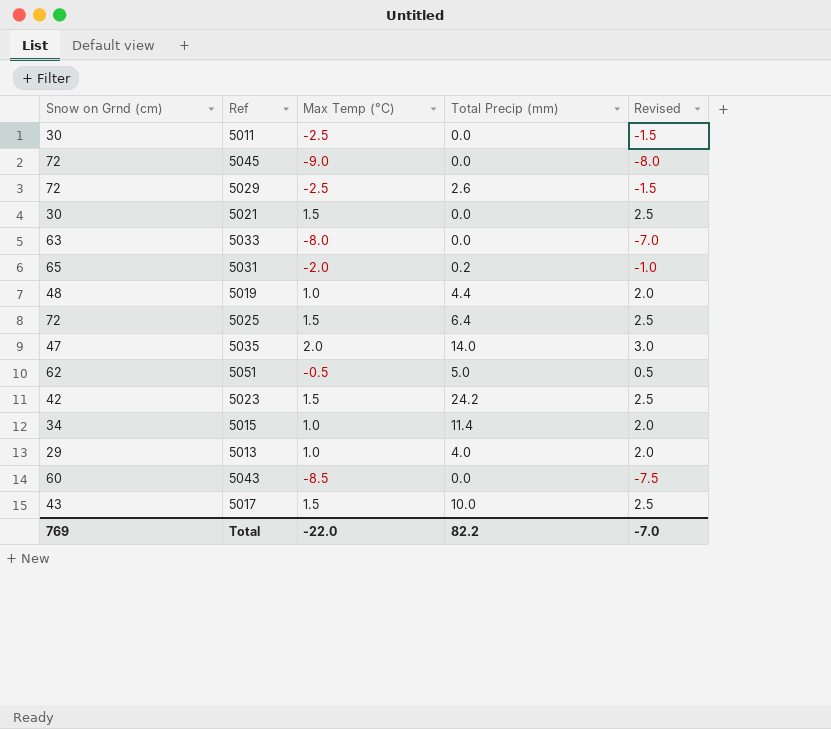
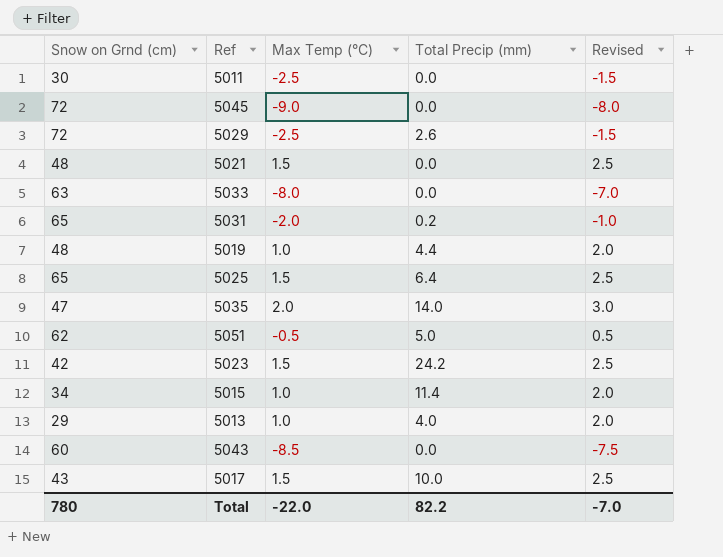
5021 | Snow on Grnd (cm): 30 -> 48
5025 | Snow on Grnd (cm): 72 -> 65
Total | Snow on Grnd (cm): 769 -> 780

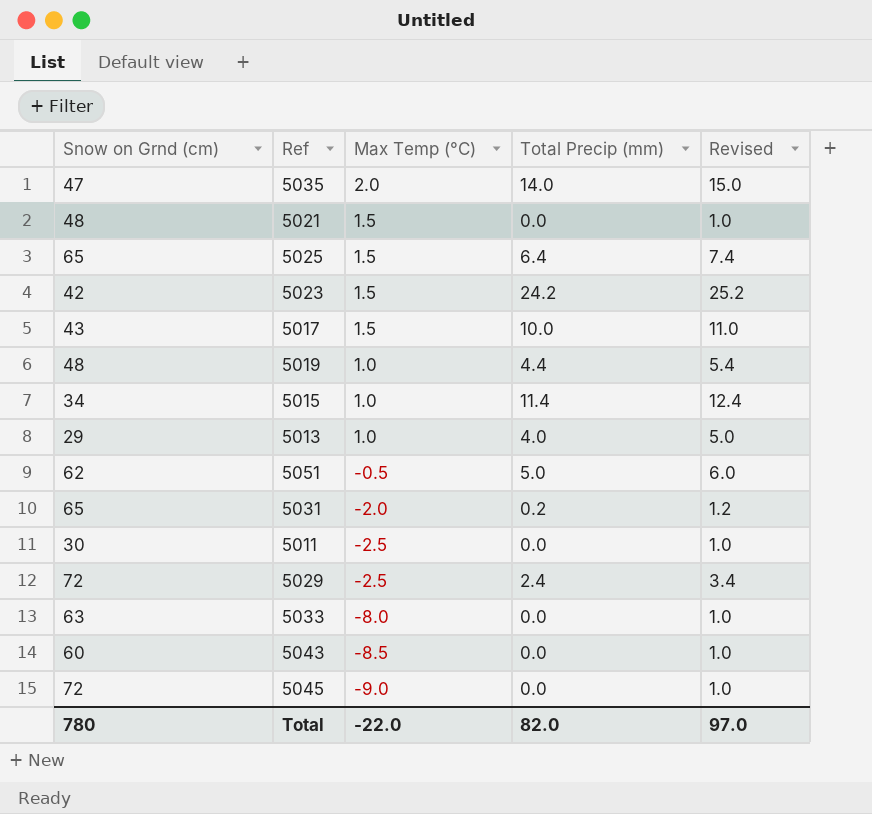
row order: none -> Max Temp (°C) descending
column Revised | formula: [Max Temp (°C)] + 1 -> [Total Precip (mm)] + 1
5029 | Total Precip (mm): 2.6 -> 2.4
Total | Total Precip (mm): 82.2 -> 82.0
Total | Revised: -7.0 -> 97.0

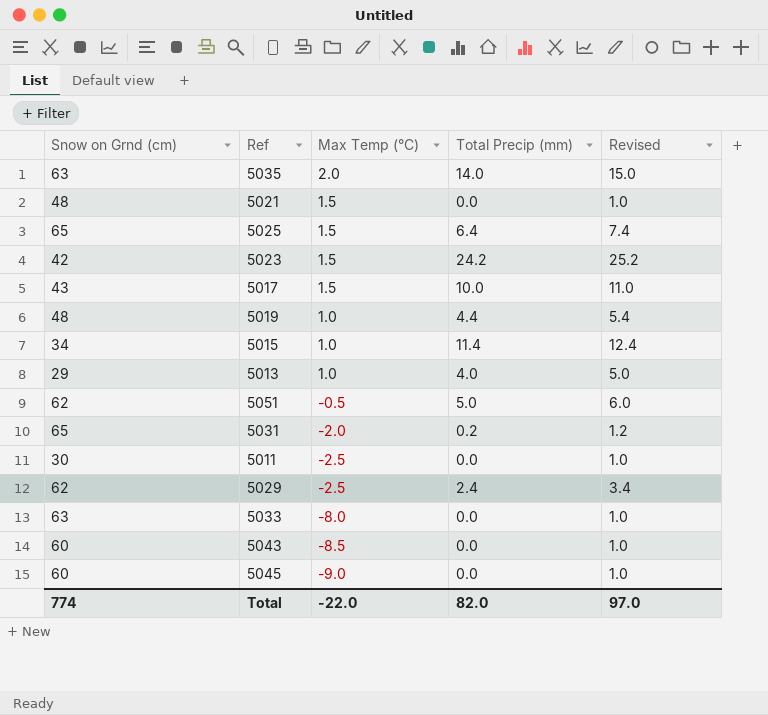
5035 | Snow on Grnd (cm): 47 -> 63
5029 | Snow on Grnd (cm): 72 -> 62
5045 | Snow on Grnd (cm): 72 -> 60
Total | Snow on Grnd (cm): 780 -> 774

